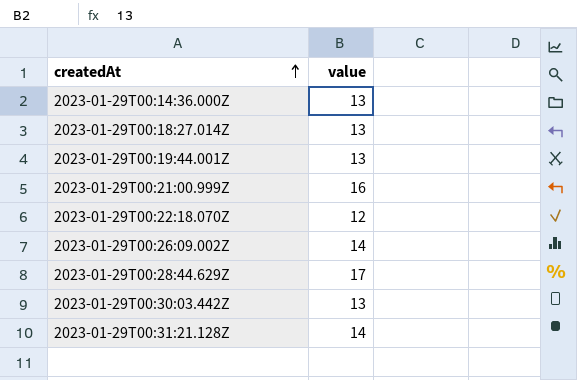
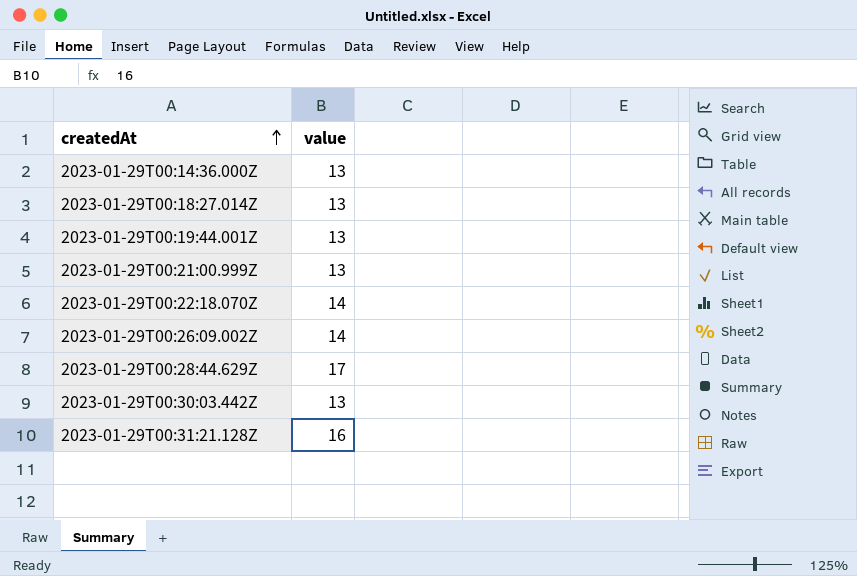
2023-01-29T00:21:00.999Z | value: 16 -> 13
2023-01-29T00:22:18.070Z | value: 12 -> 14
2023-01-29T00:31:21.128Z | value: 14 -> 16

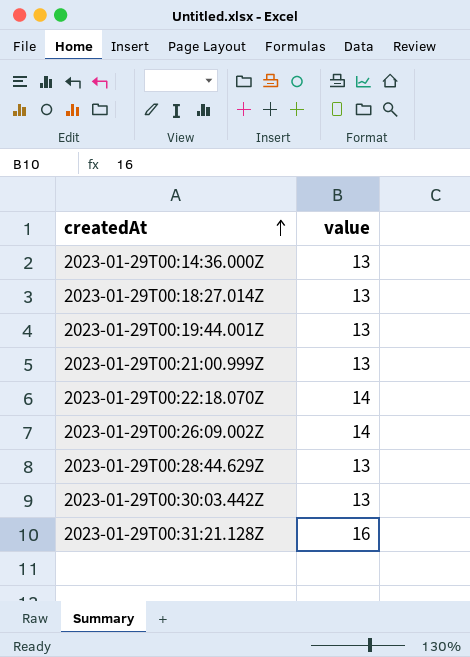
2023-01-29T00:28:44.629Z | value: 17 -> 13

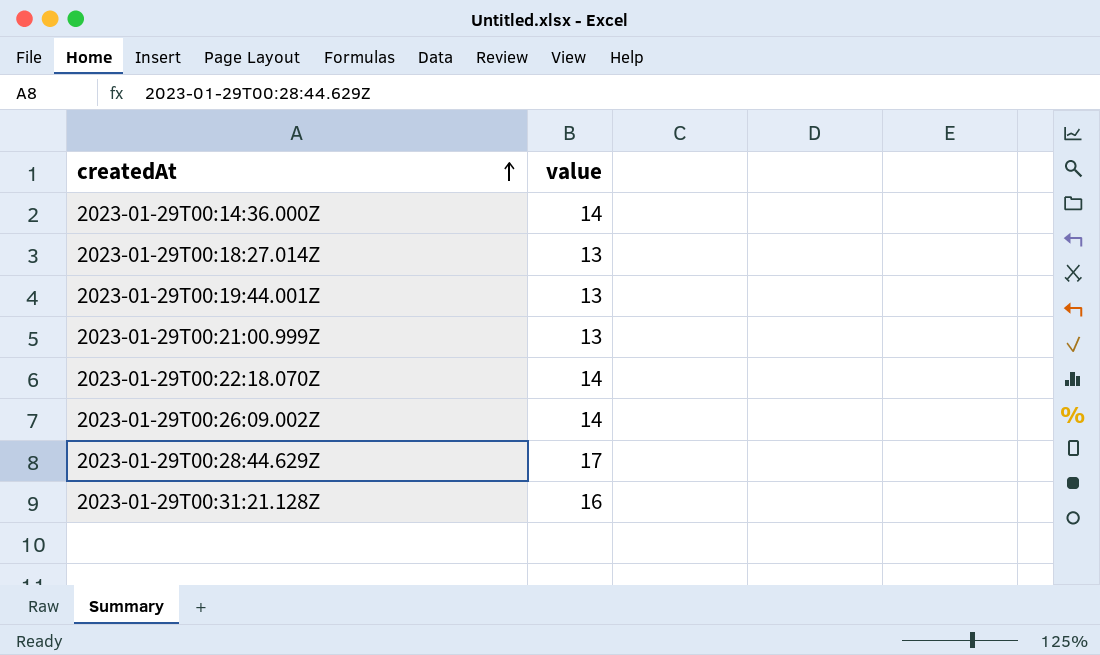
row 2023-01-29T00:30:03.442Z: 13 -> none
2023-01-29T00:14:36.000Z | value: 13 -> 14
2023-01-29T00:28:44.629Z | value: 13 -> 17

